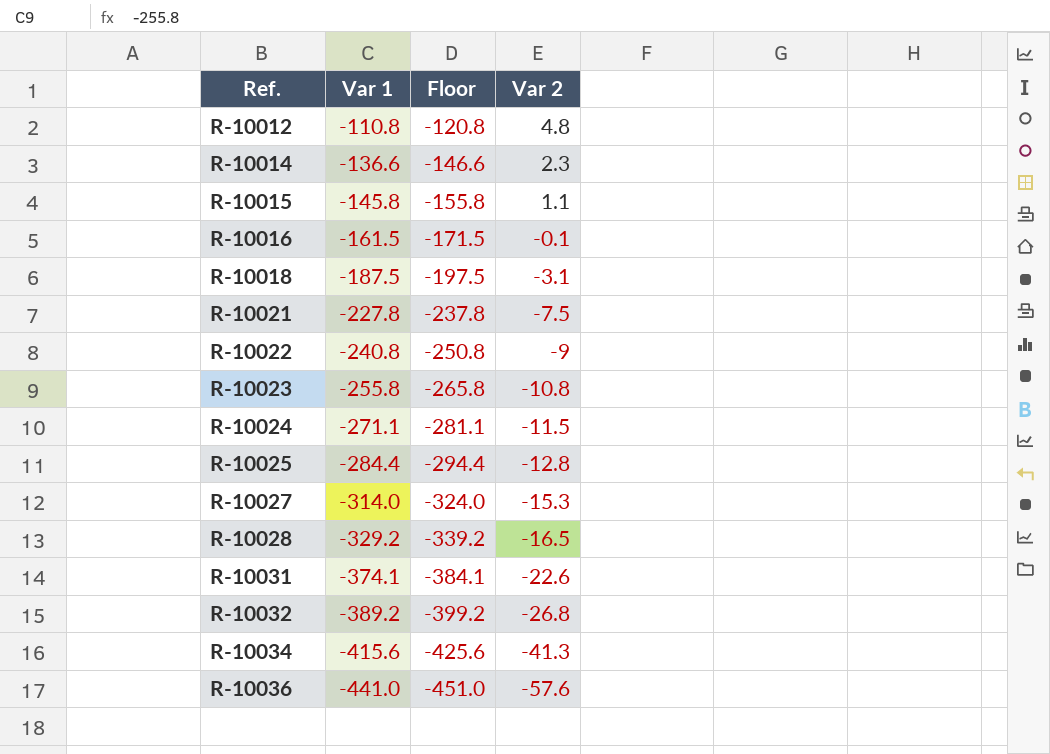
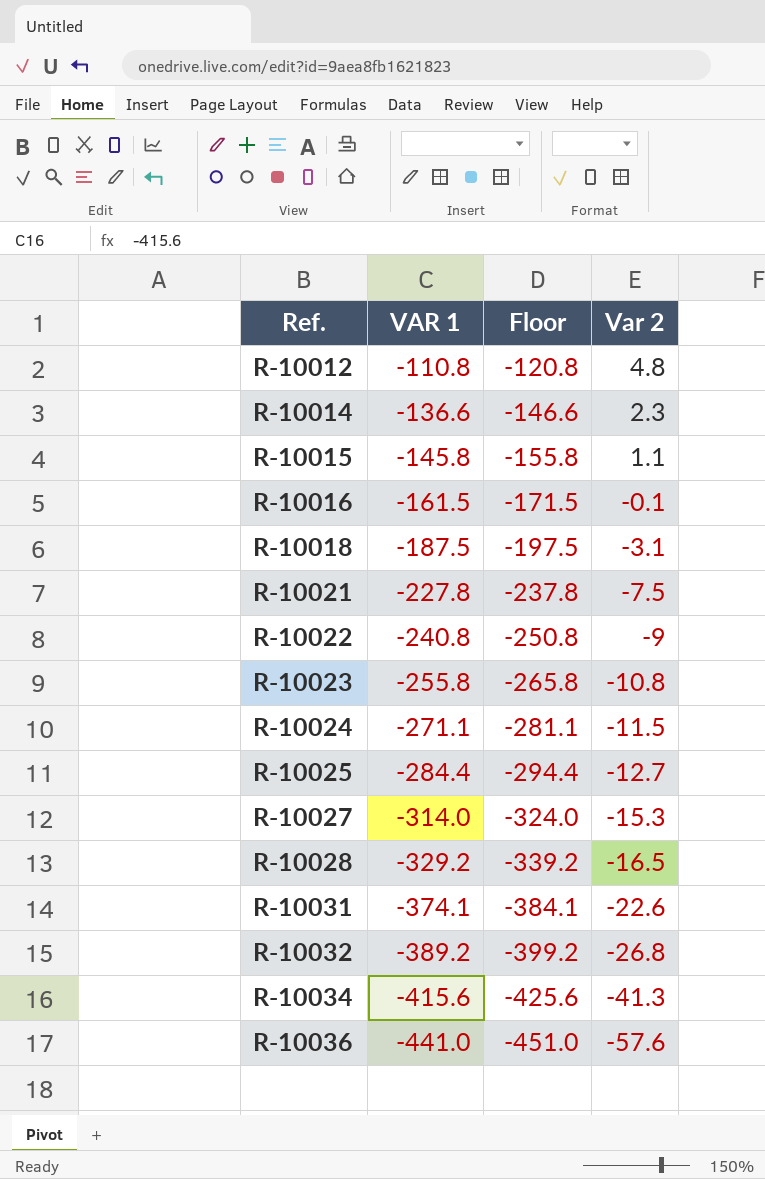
column name: Var 1 -> VAR 1
R-10025 | Var 2: -12.8 -> -12.7

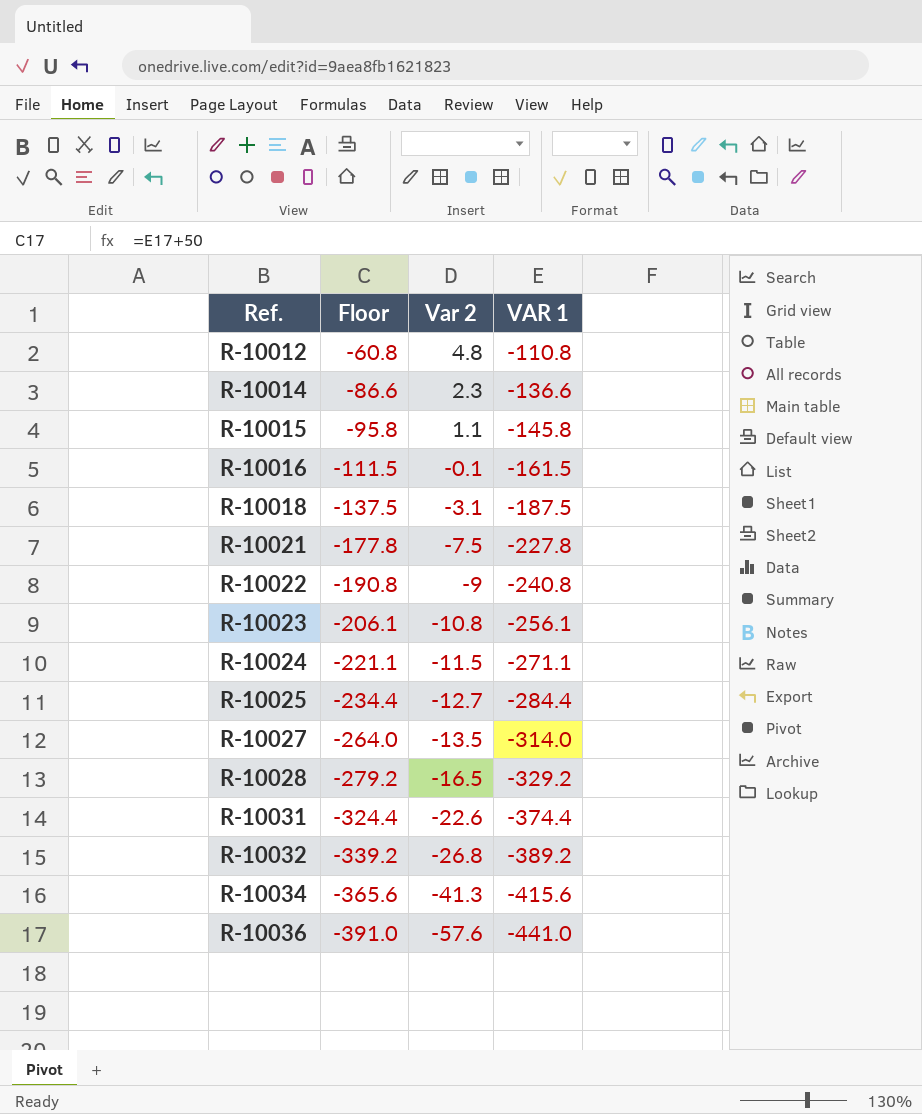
column Floor | formula: [VAR 1] - 10 -> [VAR 1] + 50
column VAR 1 | position: 2 -> 4
R-10023 | VAR 1: -255.8 -> -256.1
R-10027 | Var 2: -15.3 -> -13.5
R-10031 | VAR 1: -374.1 -> -374.4

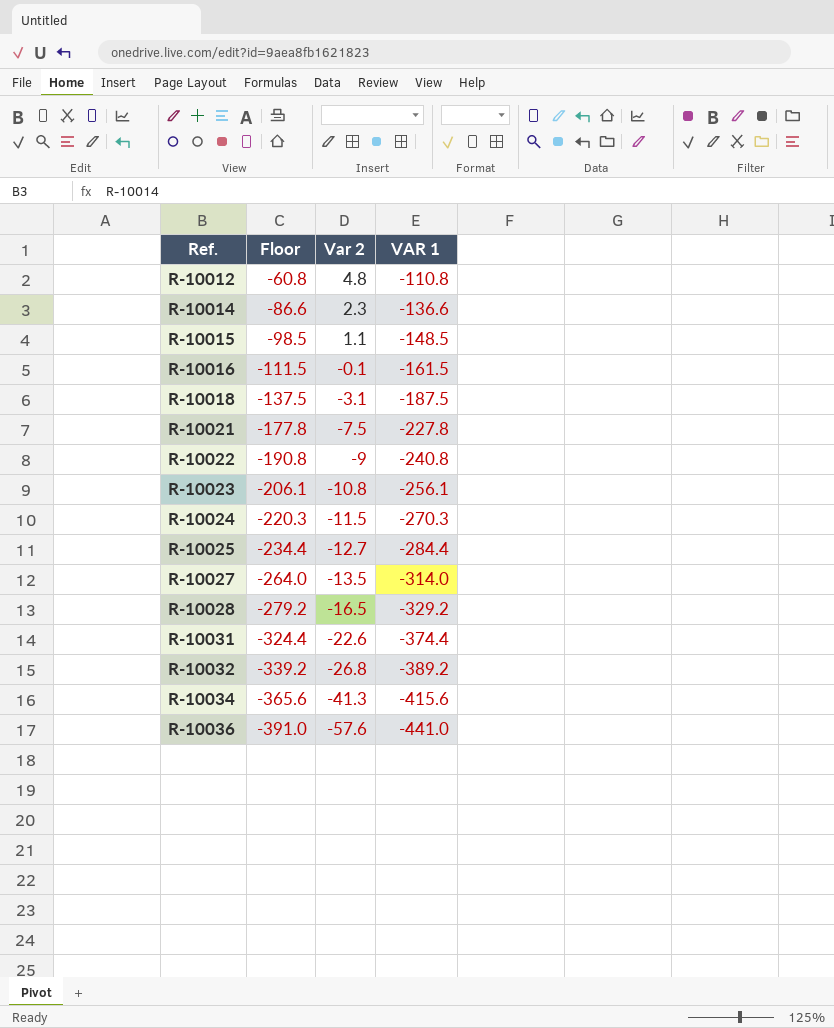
R-10015 | Floor: -95.8 -> -98.5
R-10015 | VAR 1: -145.8 -> -148.5
R-10024 | Floor: -221.1 -> -220.3
R-10024 | VAR 1: -271.1 -> -270.3

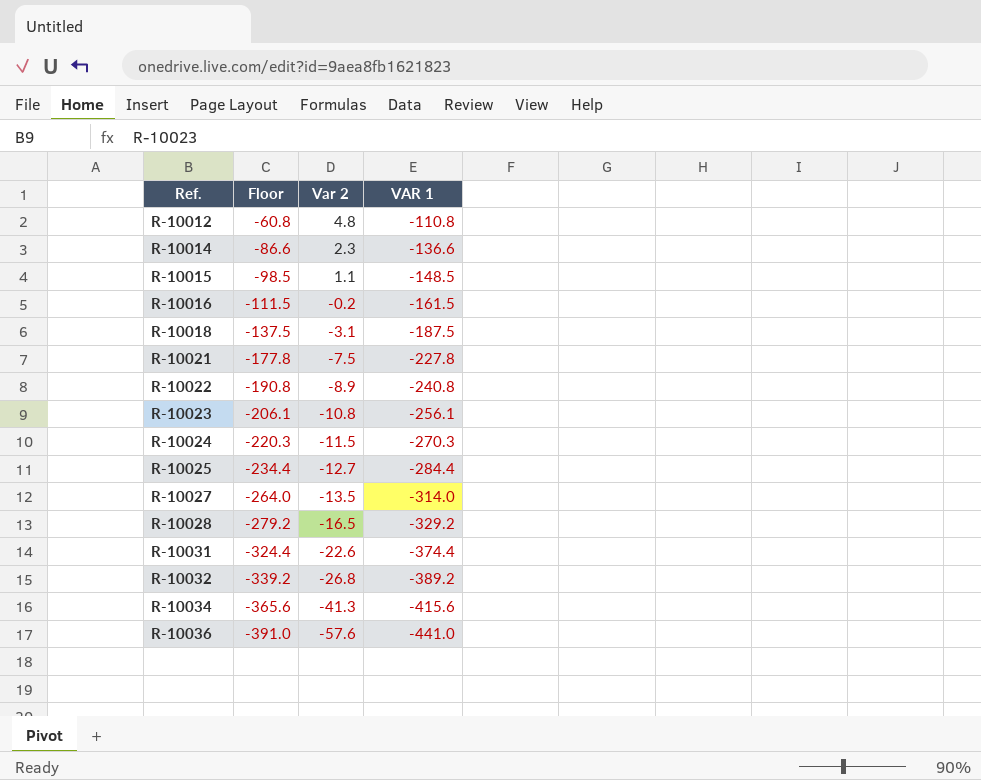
R-10016 | Var 2: -0.1 -> -0.2
R-10022 | Var 2: -9 -> -8.9

